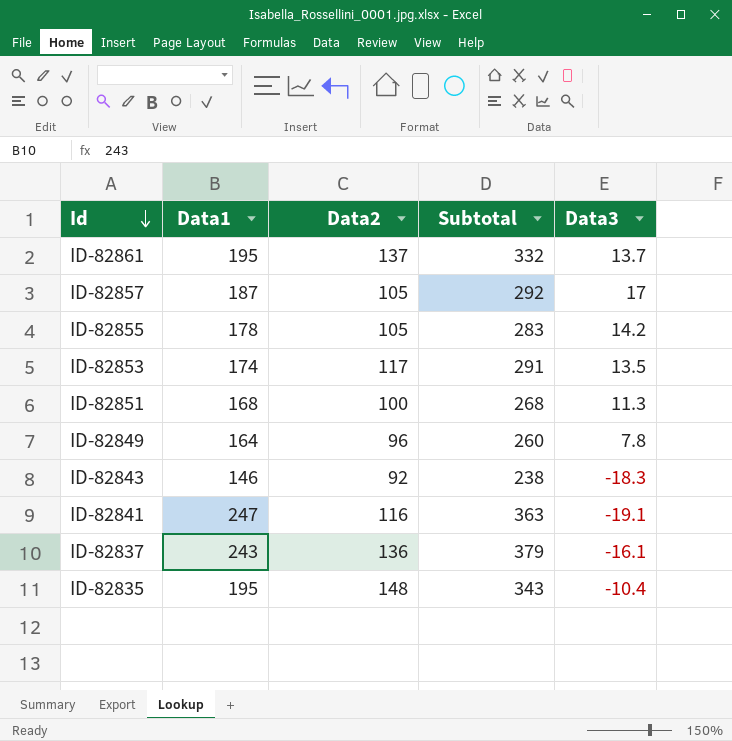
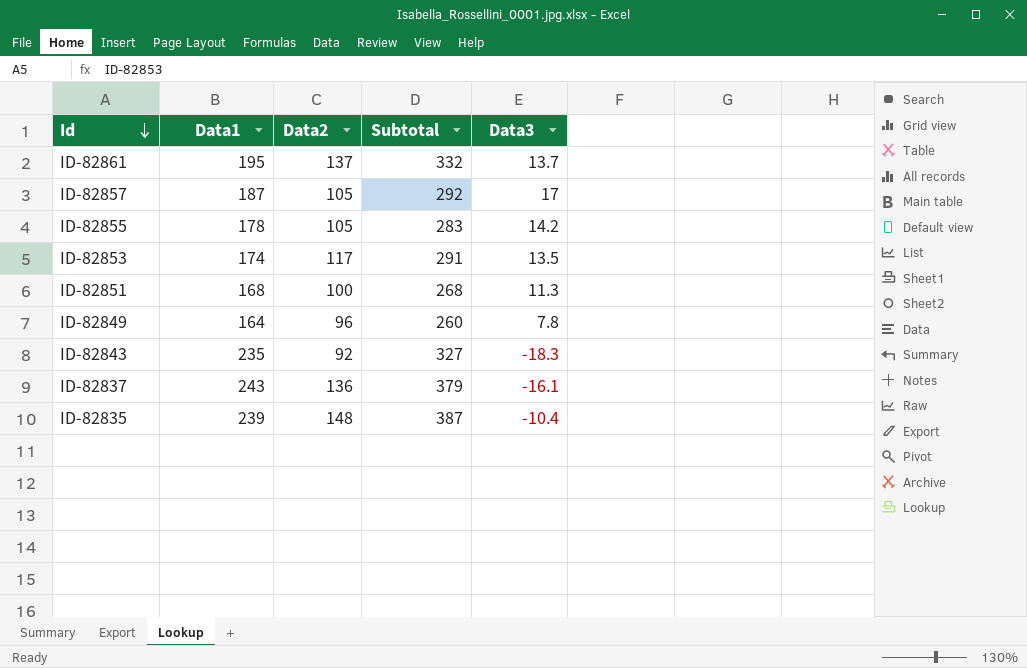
row ID-82841: 247 | 116 | 363 | -19.1 -> none
ID-82843 | Data1: 146 -> 235
ID-82843 | Subtotal: 238 -> 327
ID-82835 | Data1: 195 -> 239
ID-82835 | Subtotal: 343 -> 387

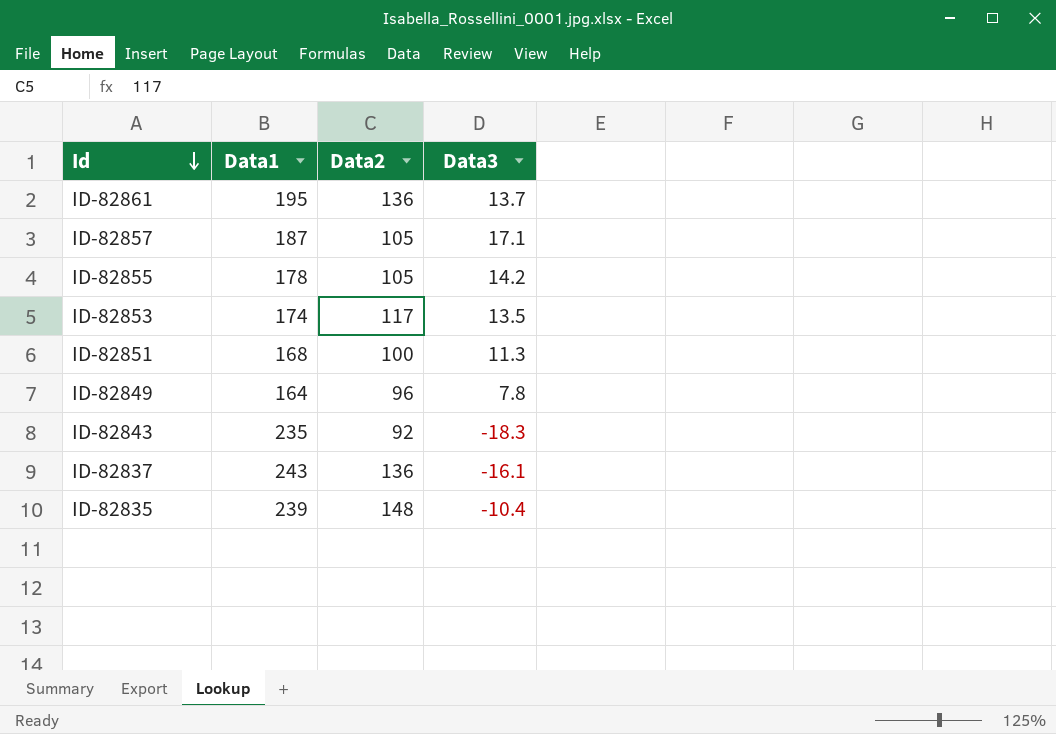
column Subtotal | formula: [Data1] + [Data2] -> none
ID-82861 | Data2: 137 -> 136
ID-82857 | Data3: 17 -> 17.1

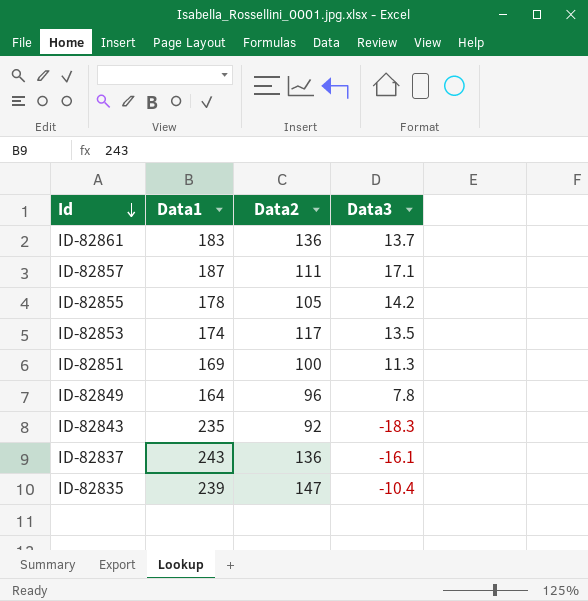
ID-82861 | Data1: 195 -> 183
ID-82857 | Data2: 105 -> 111
ID-82851 | Data1: 168 -> 169
ID-82835 | Data2: 148 -> 147

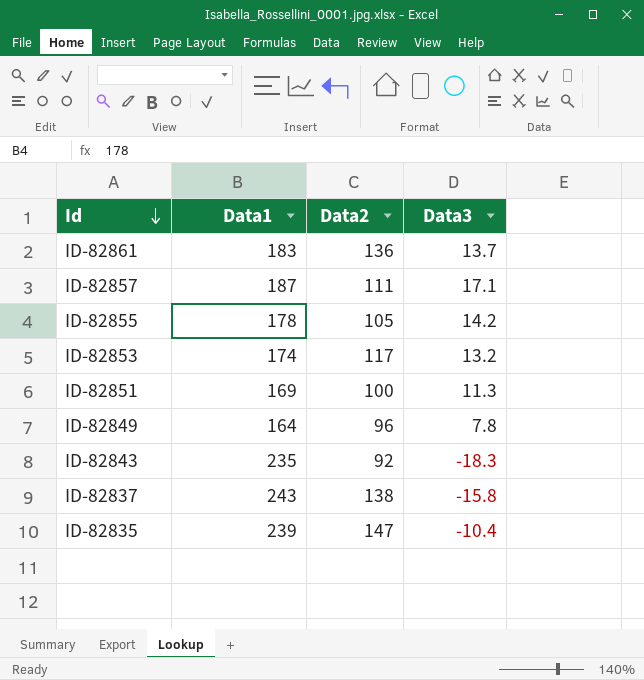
ID-82853 | Data3: 13.5 -> 13.2
ID-82837 | Data2: 136 -> 138
ID-82837 | Data3: -16.1 -> -15.8

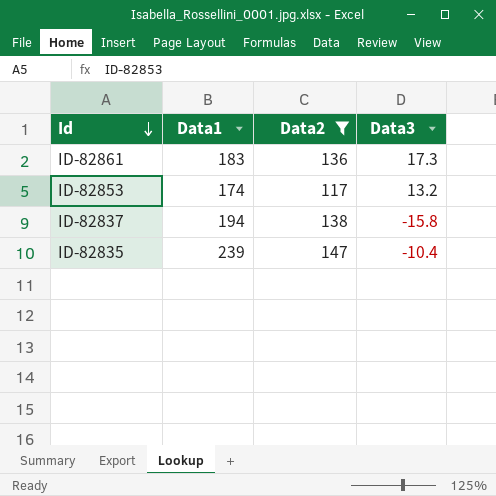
filter: none -> Data2 >= 117
ID-82861 | Data3: 13.7 -> 17.3
ID-82837 | Data1: 243 -> 194

